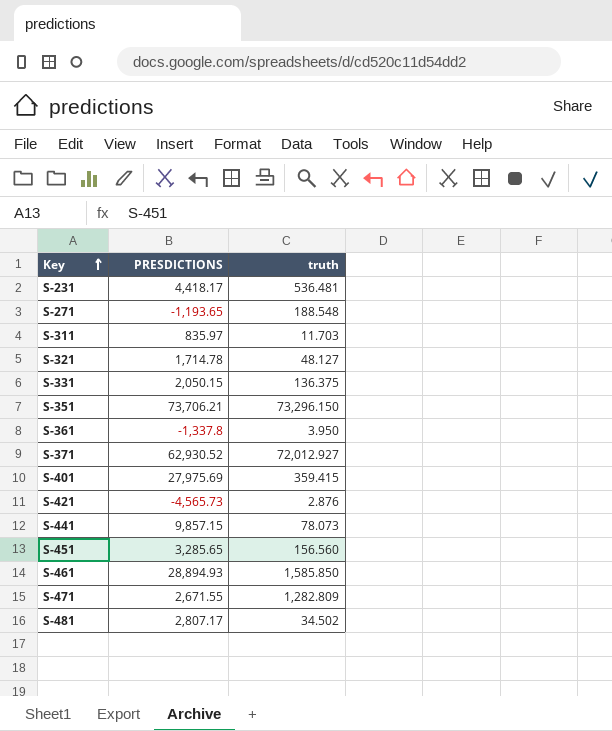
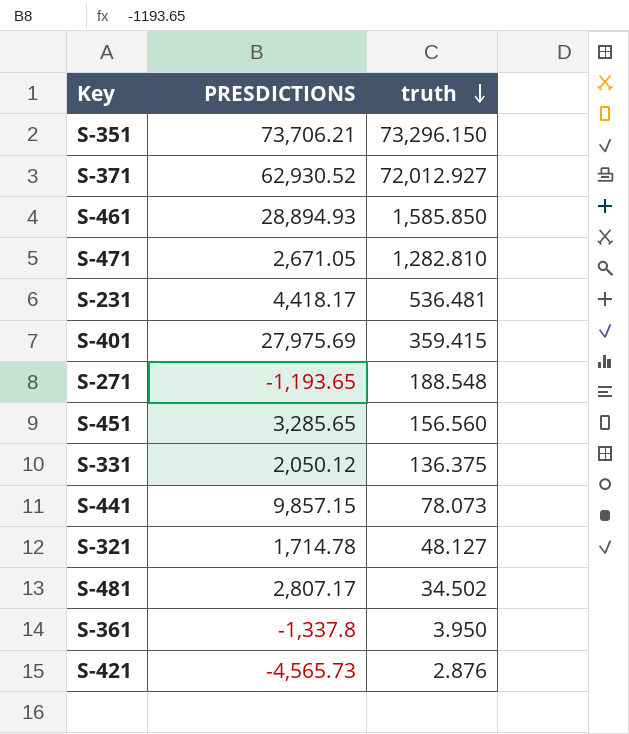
row order: Key ascending -> truth descending
row S-311: 835.97 | 11.703 -> none
S-471 | PRESDICTIONS: 2,671.55 -> 2,671.05
S-471 | truth: 1,282.809 -> 1,282.810
S-331 | PRESDICTIONS: 2,050.15 -> 2,050.12

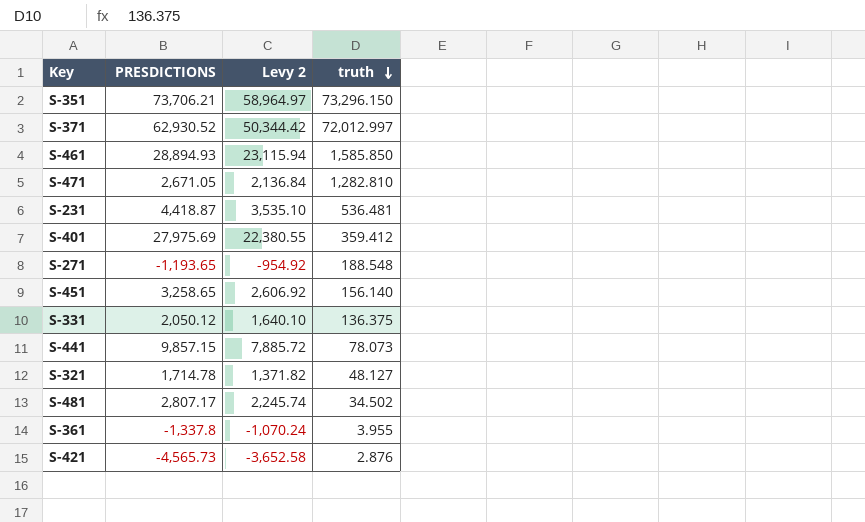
column Levy 2 | formula: none -> [PRESDICTIONS] * 0.8
S-371 | truth: 72,012.927 -> 72,012.997
S-231 | PRESDICTIONS: 4,418.17 -> 4,418.87
S-401 | truth: 359.415 -> 359.412
S-451 | PRESDICTIONS: 3,285.65 -> 3,258.65
S-451 | truth: 156.560 -> 156.140
S-361 | truth: 3.950 -> 3.955

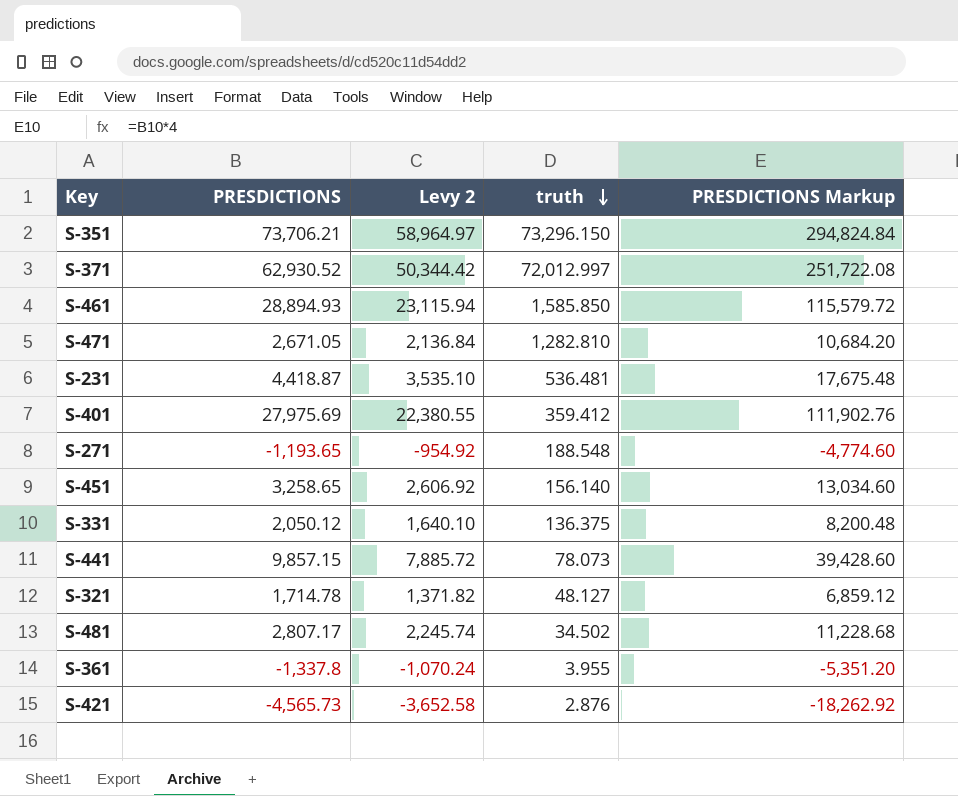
column PRESDICTIONS Markup | formula: none -> [PRESDICTIONS] * 4

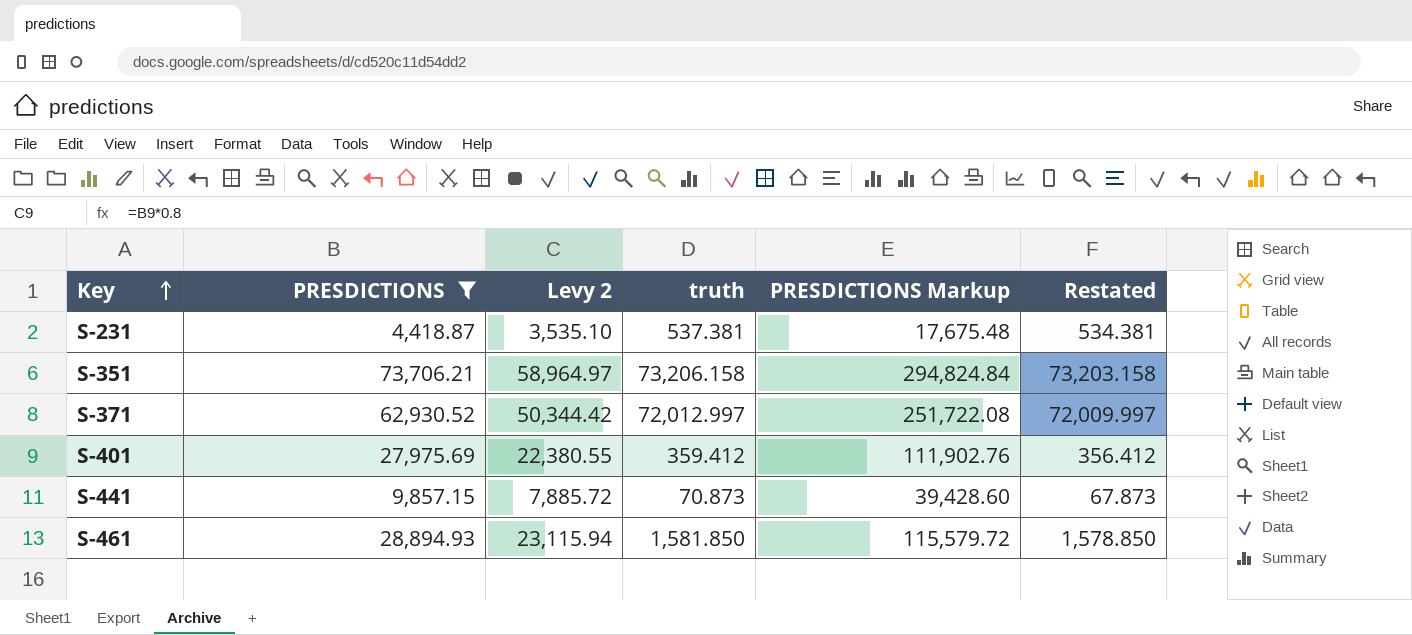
filter: none -> PRESDICTIONS >= 4,418.87
row order: truth descending -> Key ascending
column Restated | formula: none -> [truth] - 3
S-231 | truth: 536.481 -> 537.381
S-351 | truth: 73,296.150 -> 73,206.158
S-441 | truth: 78.073 -> 70.873
S-461 | truth: 1,585.850 -> 1,581.850

